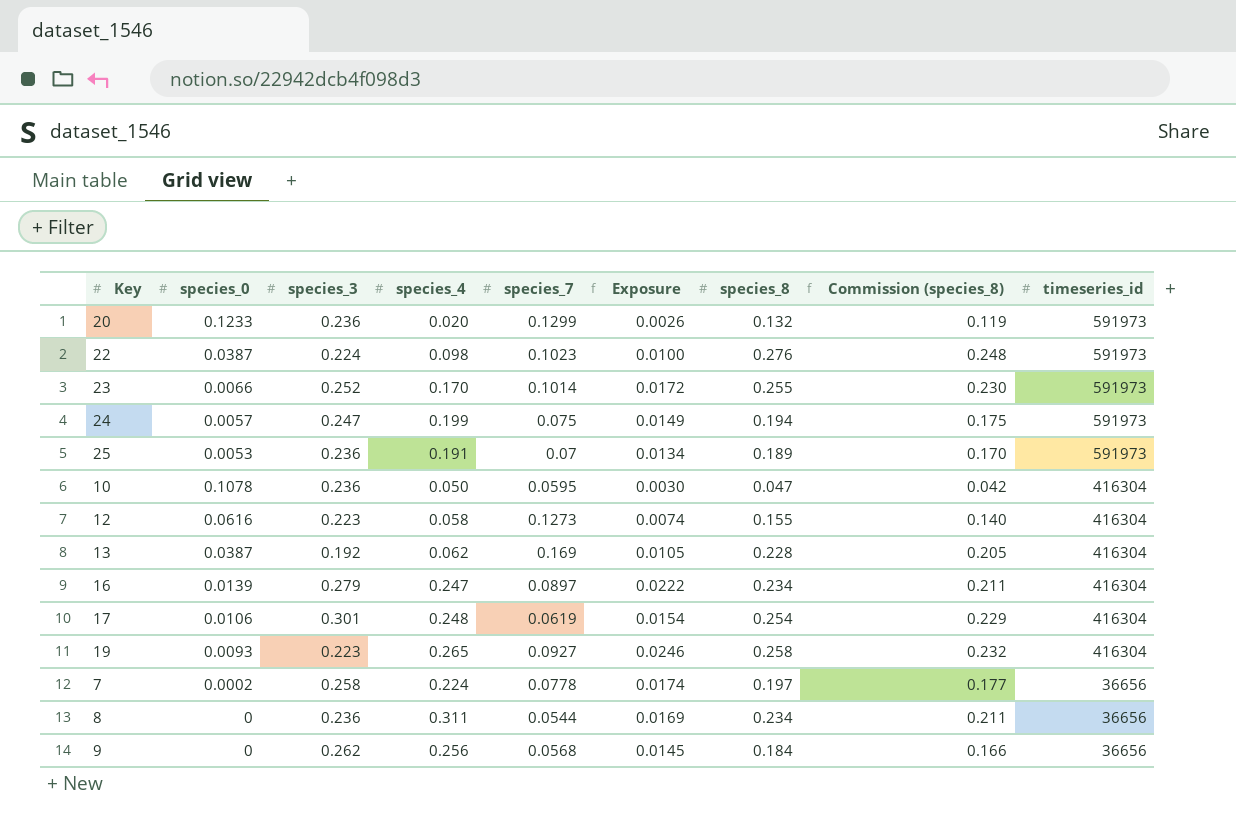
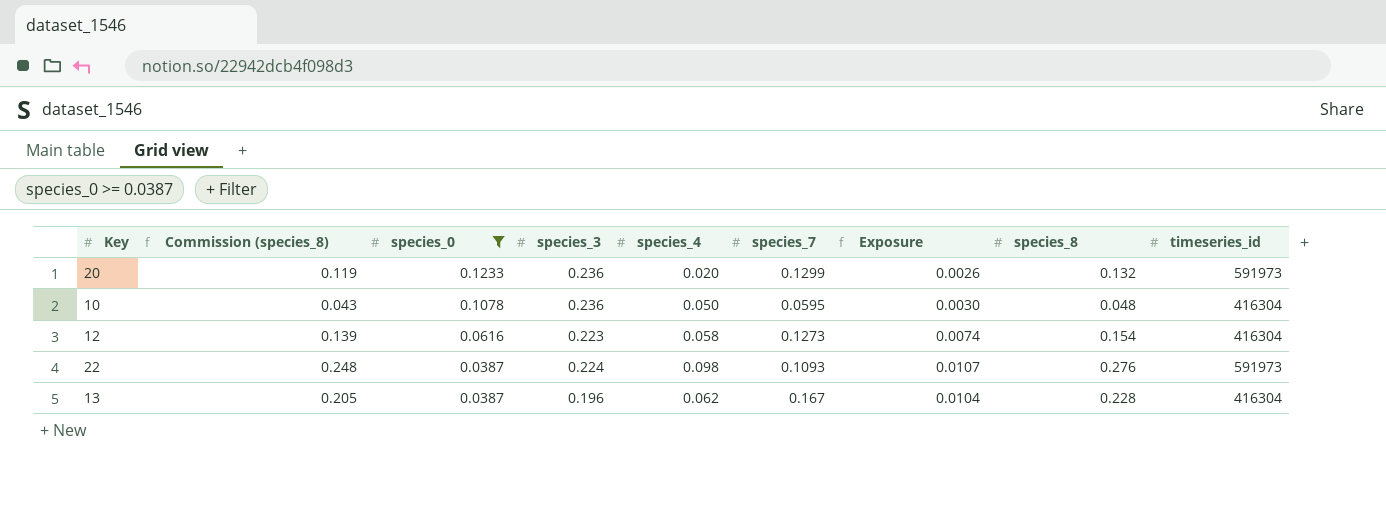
filter: none -> species_0 >= 0.0387
row order: timeseries_id descending -> species_0 descending
column Commission (species_8) | position: 8 -> 2
10 | Commission (species_8): 0.042 -> 0.043
10 | species_8: 0.047 -> 0.048
12 | Commission (species_8): 0.140 -> 0.139
12 | species_8: 0.155 -> 0.154
22 | species_7: 0.1023 -> 0.1093
22 | Exposure: 0.0100 -> 0.0107
13 | species_3: 0.192 -> 0.196
13 | species_7: 0.169 -> 0.167
13 | Exposure: 0.0105 -> 0.0104

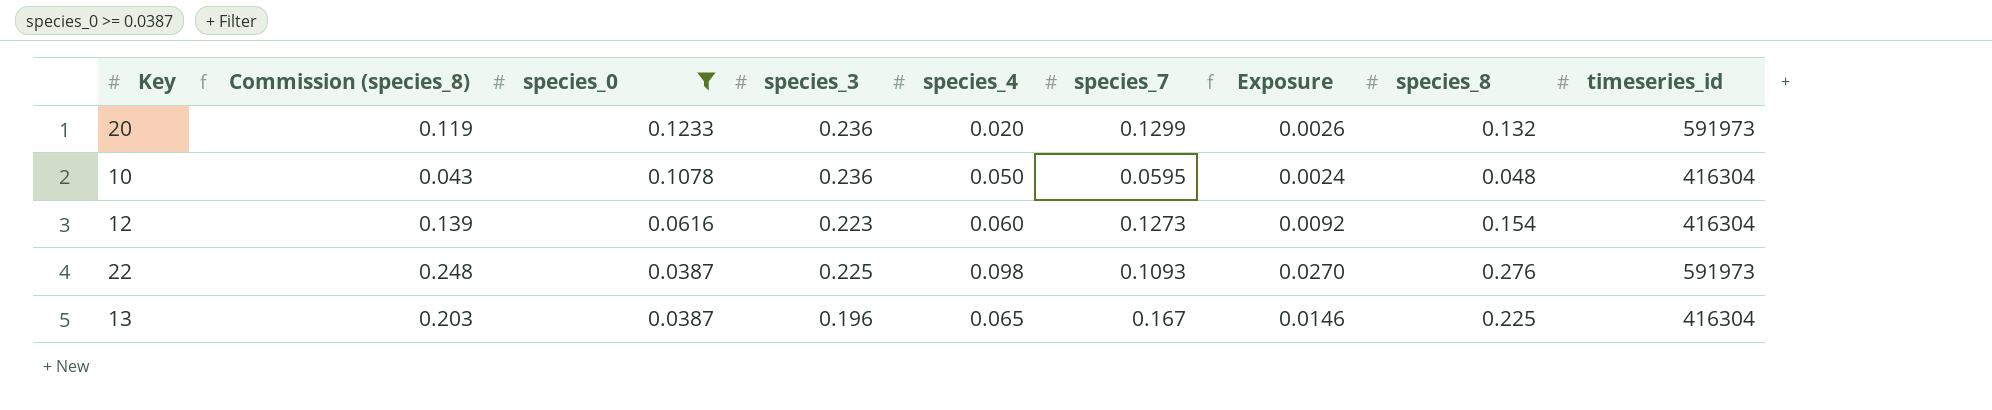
column Exposure | formula: [species_4] * [species_7] -> [species_4] * [species_8]
12 | species_4: 0.058 -> 0.060
22 | species_3: 0.224 -> 0.225
13 | Commission (species_8): 0.205 -> 0.203
13 | species_4: 0.062 -> 0.065
13 | species_8: 0.228 -> 0.225

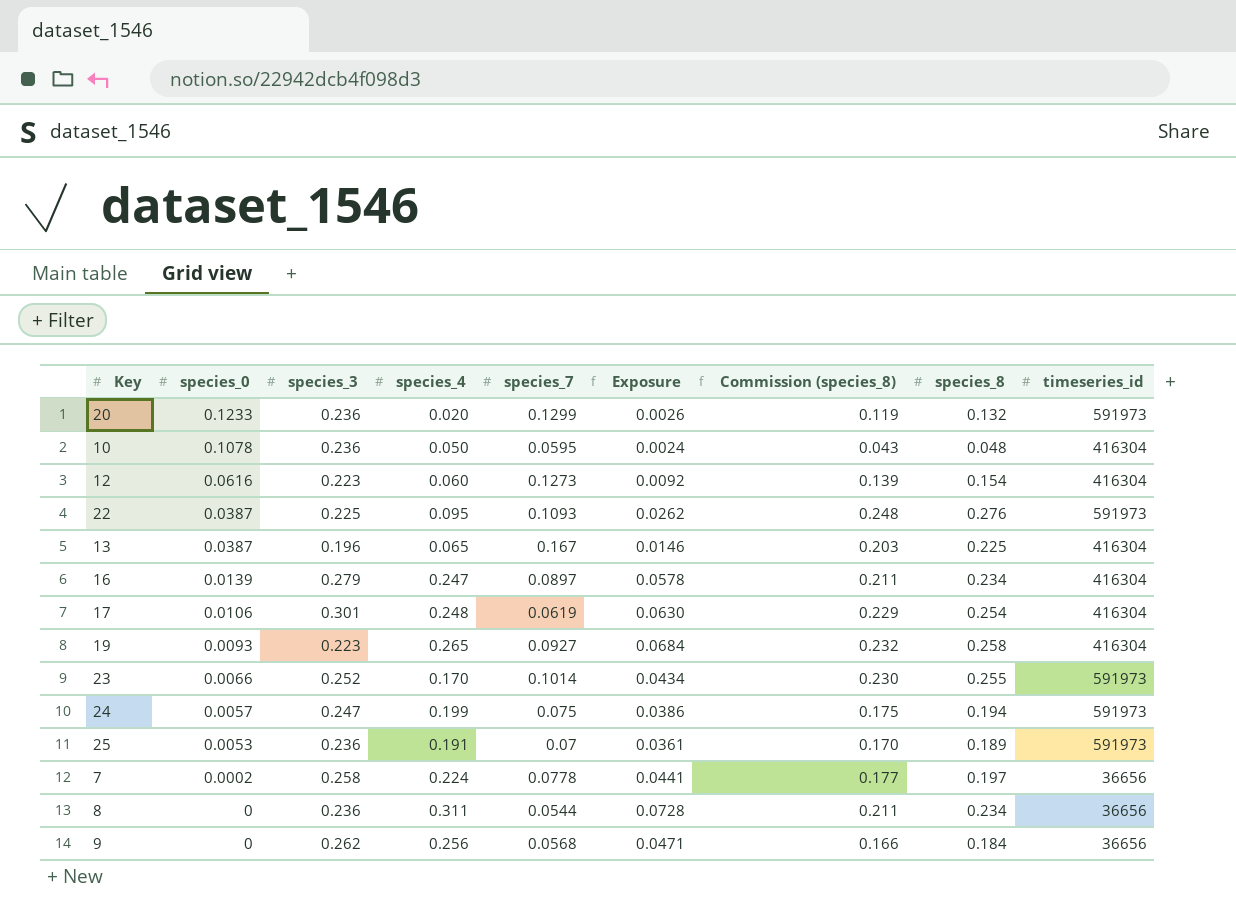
filter: species_0 >= 0.0387 -> none
column Commission (species_8) | position: 2 -> 7
22 | species_4: 0.098 -> 0.095
22 | Exposure: 0.0270 -> 0.0262

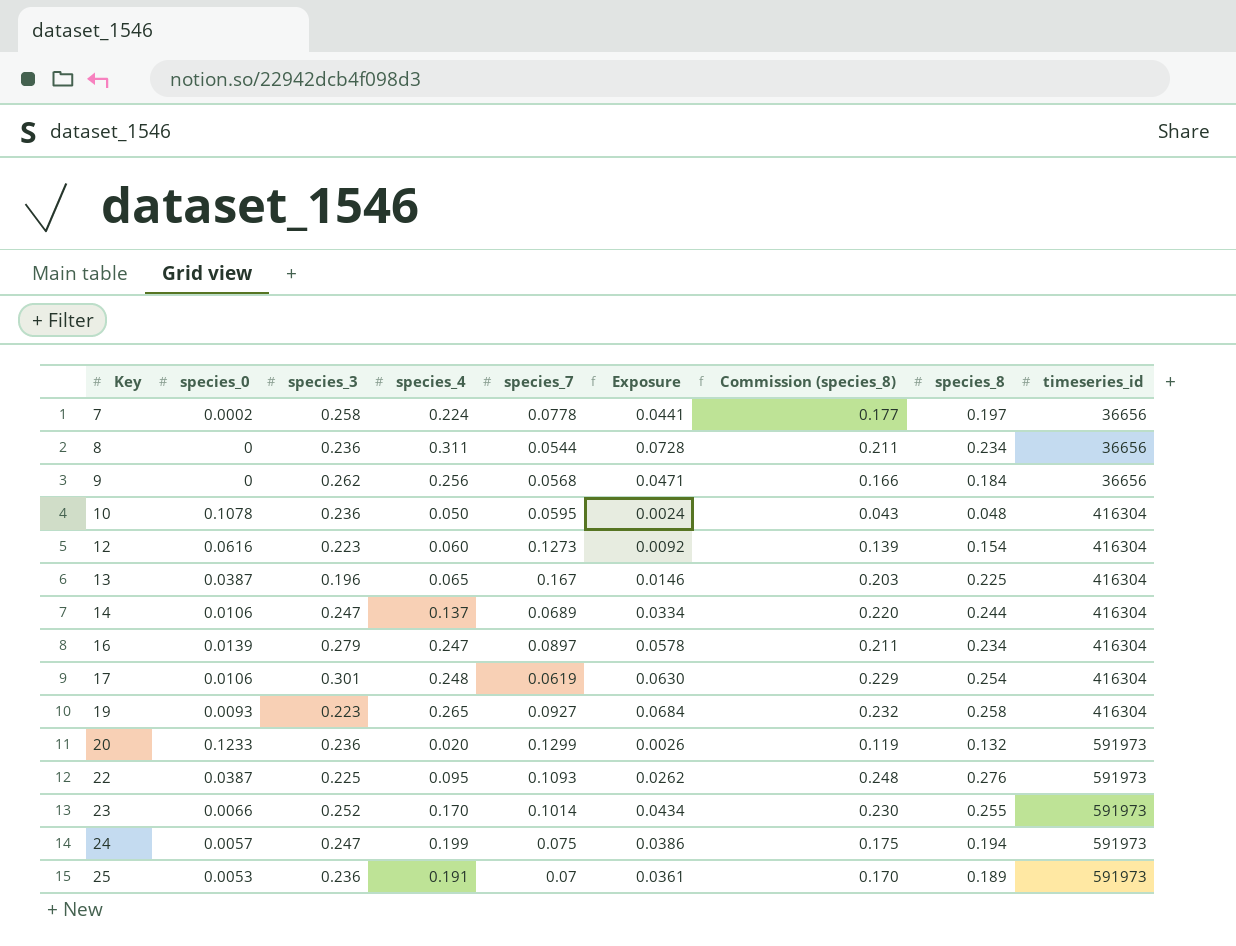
row order: species_0 descending -> Key ascending
row 14: none -> 0.0106 | 0.247 | 0.137 | 0.0689 | 0.0334 | 0.220 | 0.244 | 416304

